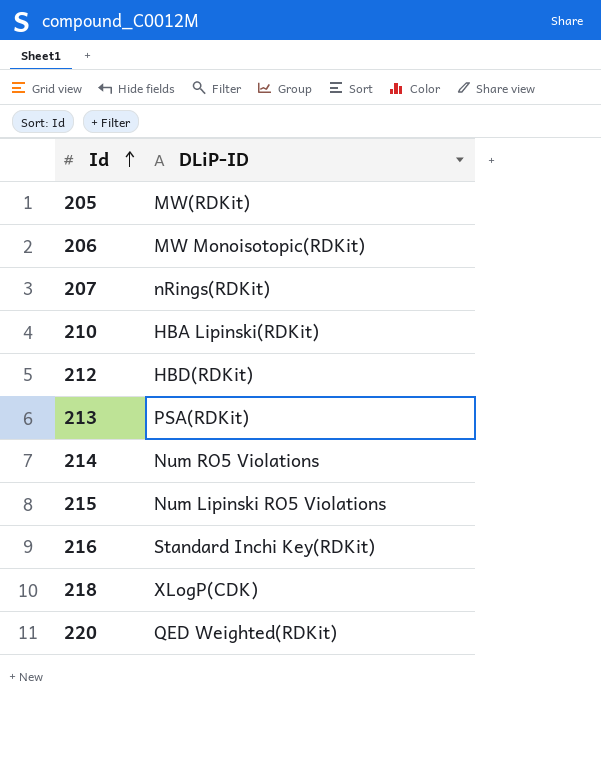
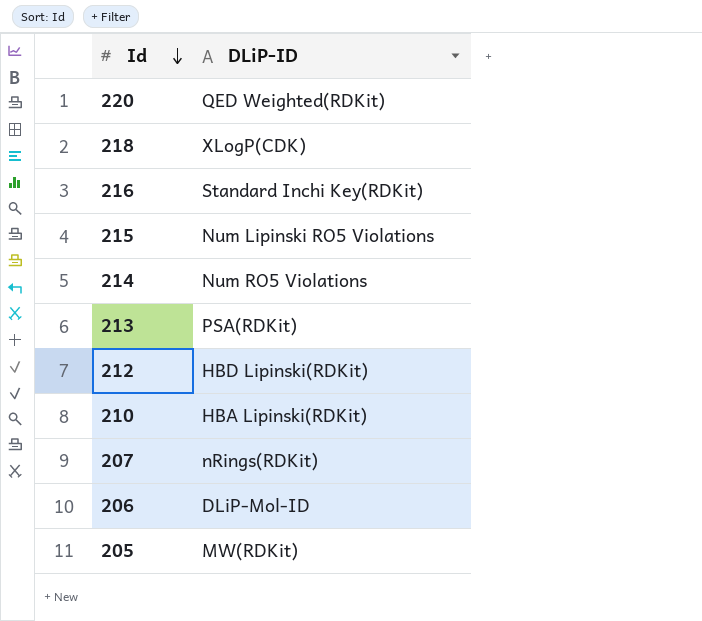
row order: Id ascending -> Id descending
212 | DLiP-ID: HBD(RDKit) -> HBD Lipinski(RDKit)
206 | DLiP-ID: MW Monoisotopic(RDKit) -> DLiP-Mol-ID

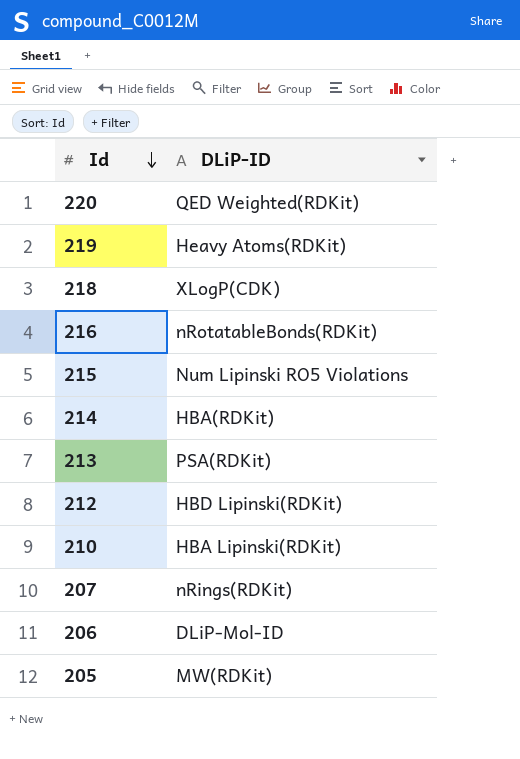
row 219: none -> Heavy Atoms(RDKit)
216 | DLiP-ID: Standard Inchi Key(RDKit) -> nRotatableBonds(RDKit)
214 | DLiP-ID: Num RO5 Violations -> HBA(RDKit)

